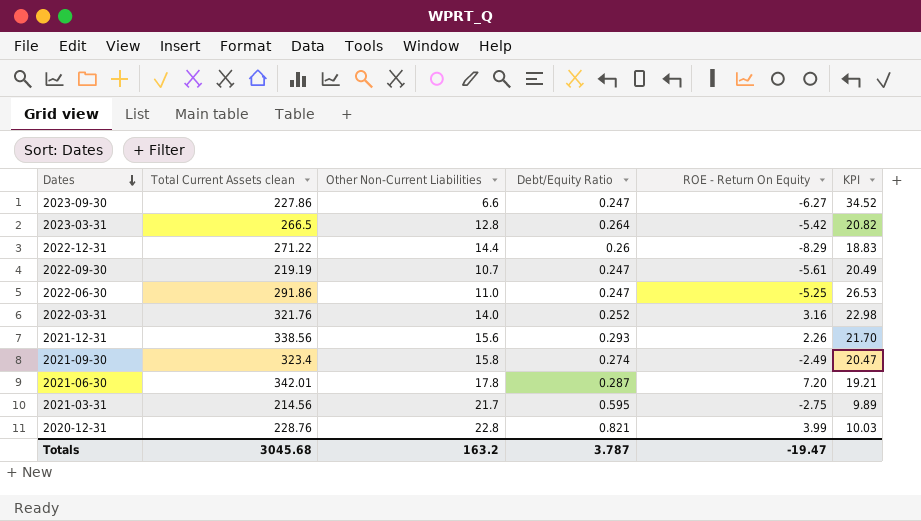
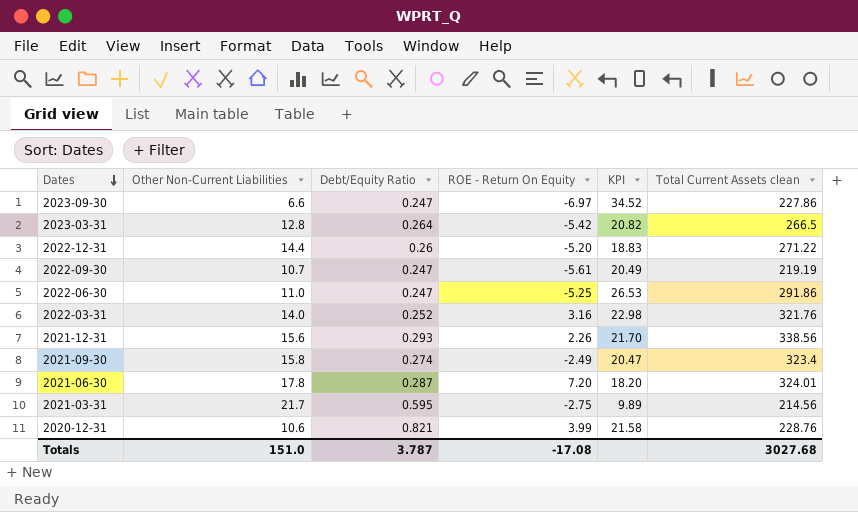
column Total Current Assets clean | position: 2 -> 6
2023-09-30 | ROE - Return On Equity: -6.27 -> -6.97
2022-12-31 | ROE - Return On Equity: -8.29 -> -5.20
2021-06-30 | KPI: 19.21 -> 18.20
2021-06-30 | Total Current Assets clean: 342.01 -> 324.01
2020-12-31 | Other Non-Current Liabilities: 22.8 -> 10.6
2020-12-31 | KPI: 10.03 -> 21.58
Totals | Other Non-Current Liabilities: 163.2 -> 151.0
Totals | ROE - Return On Equity: -19.47 -> -17.08
Totals | Total Current Assets clean: 3045.68 -> 3027.68

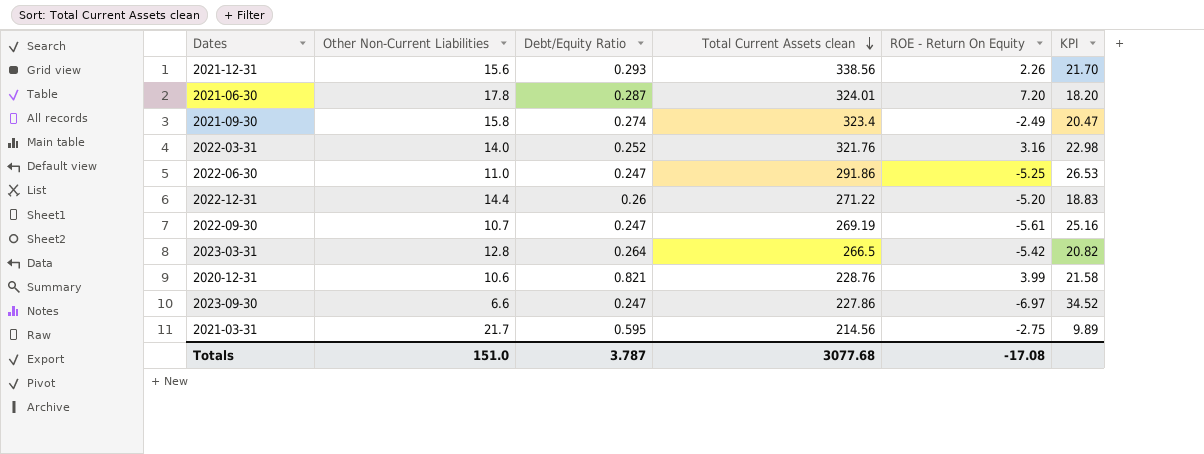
row order: Dates descending -> Total Current Assets clean descending
column Total Current Assets clean | position: 6 -> 4
2022-09-30 | Total Current Assets clean: 219.19 -> 269.19
2022-09-30 | KPI: 20.49 -> 25.16
Totals | Total Current Assets clean: 3027.68 -> 3077.68

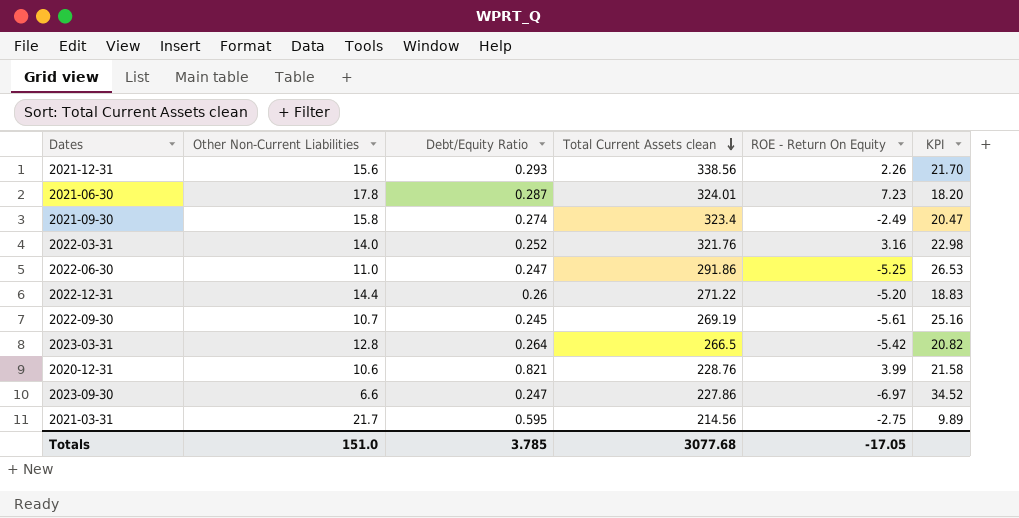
2021-06-30 | ROE - Return On Equity: 7.20 -> 7.23
2022-09-30 | Debt/Equity Ratio: 0.247 -> 0.245
Totals | Debt/Equity Ratio: 3.787 -> 3.785
Totals | ROE - Return On Equity: -17.08 -> -17.05

